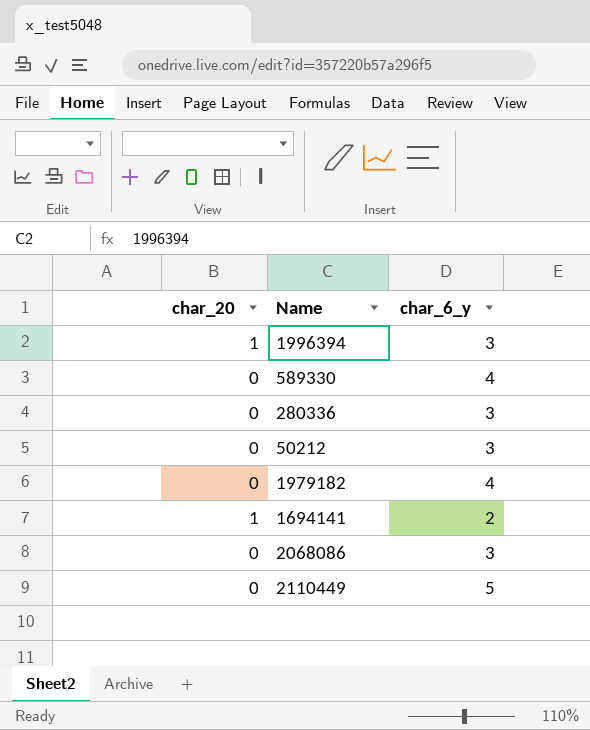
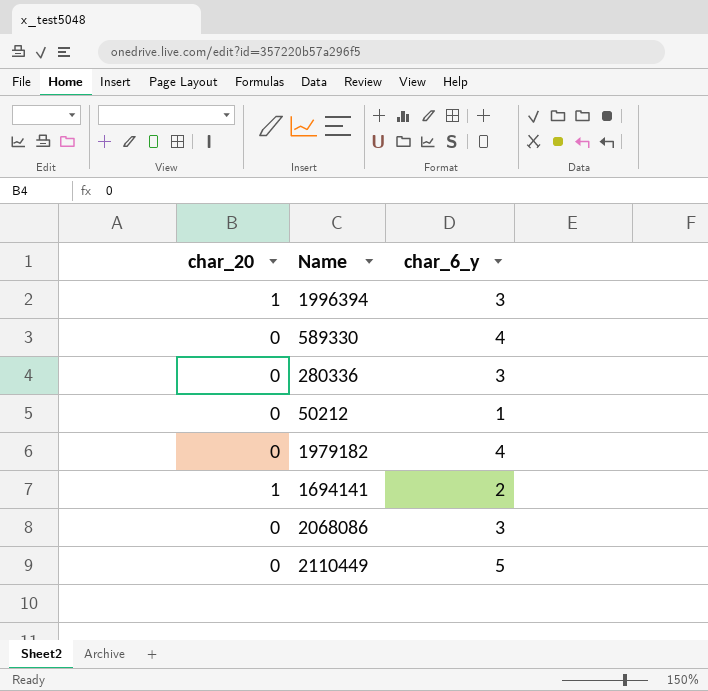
50212 | char_6_y: 3 -> 1

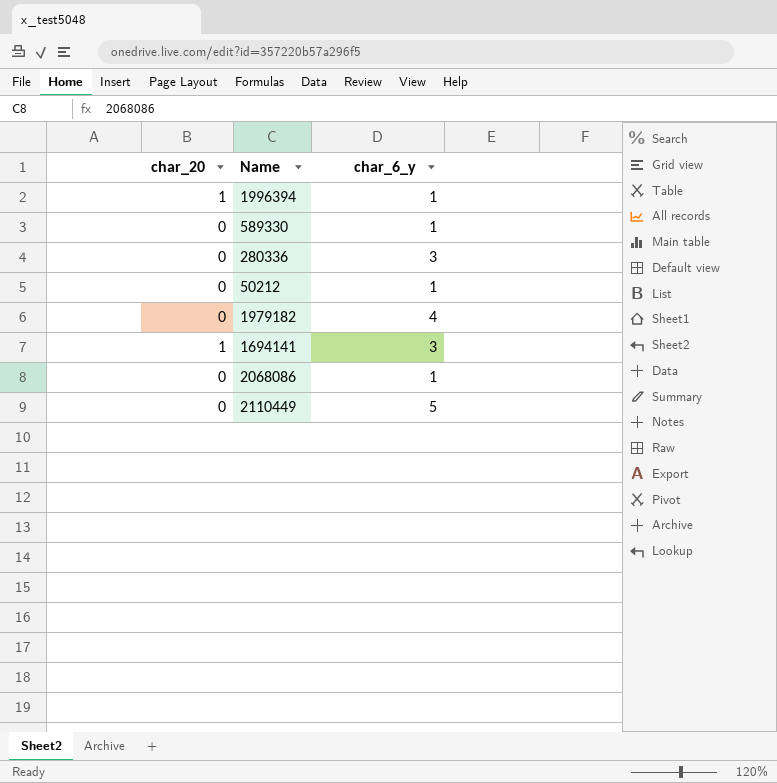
1996394 | char_6_y: 3 -> 1
589330 | char_6_y: 4 -> 1
1694141 | char_6_y: 2 -> 3
2068086 | char_6_y: 3 -> 1

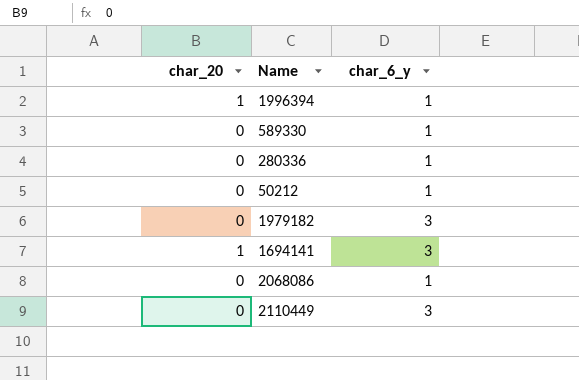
280336 | char_6_y: 3 -> 1
1979182 | char_6_y: 4 -> 3
2110449 | char_6_y: 5 -> 3

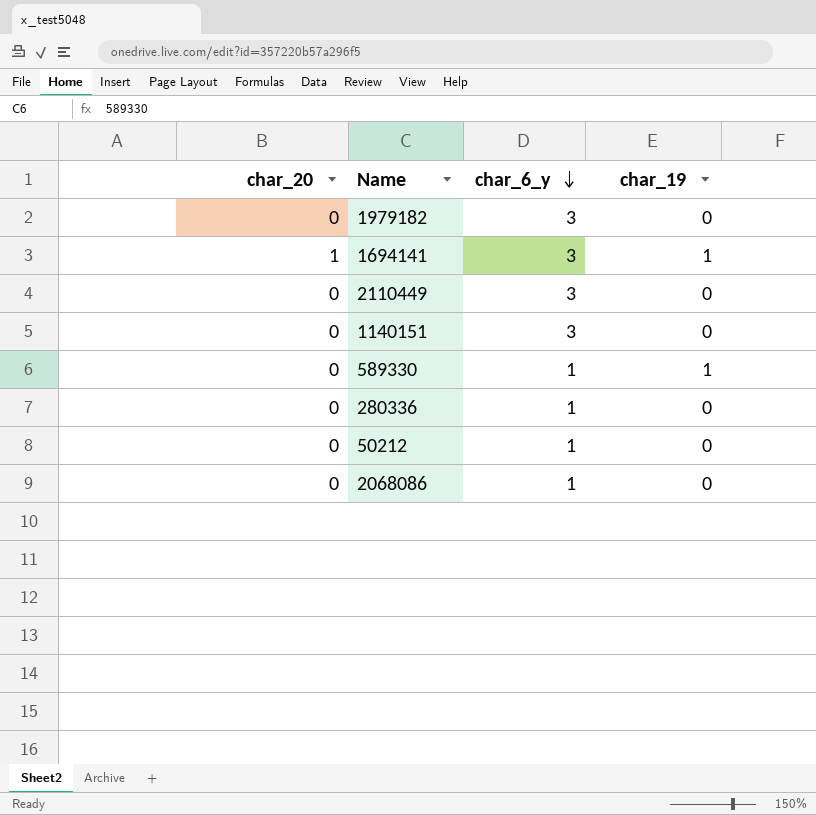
row order: none -> char_6_y descending
column char_19 | position: none -> 4
row 1996394: 1 | 1 -> none
row 1140151: none -> 0 | 3 | 0

